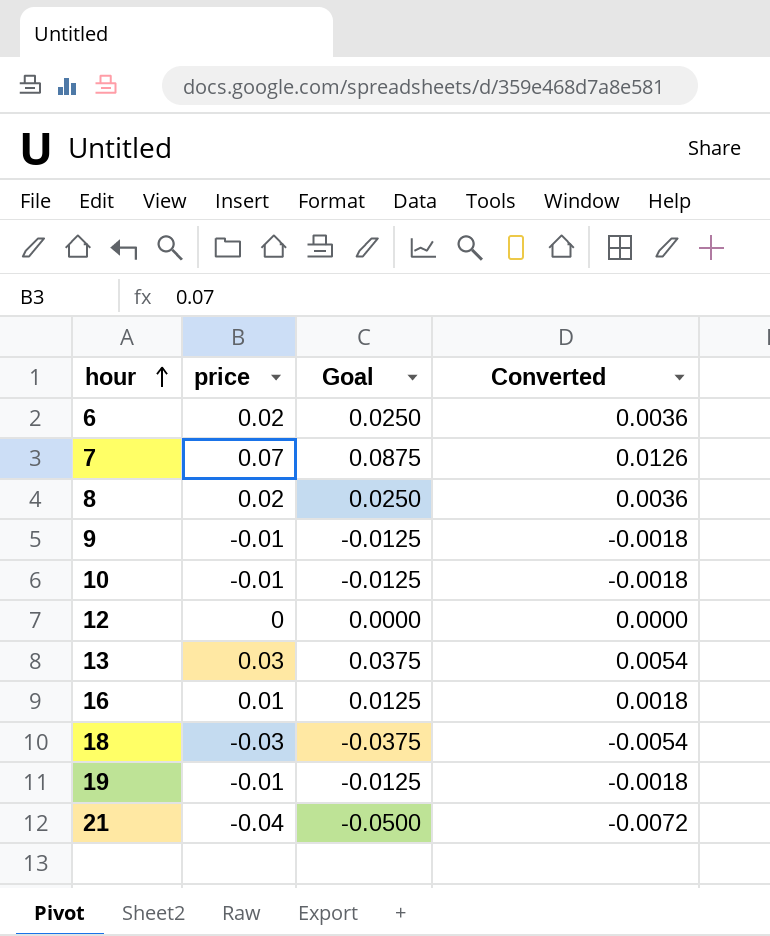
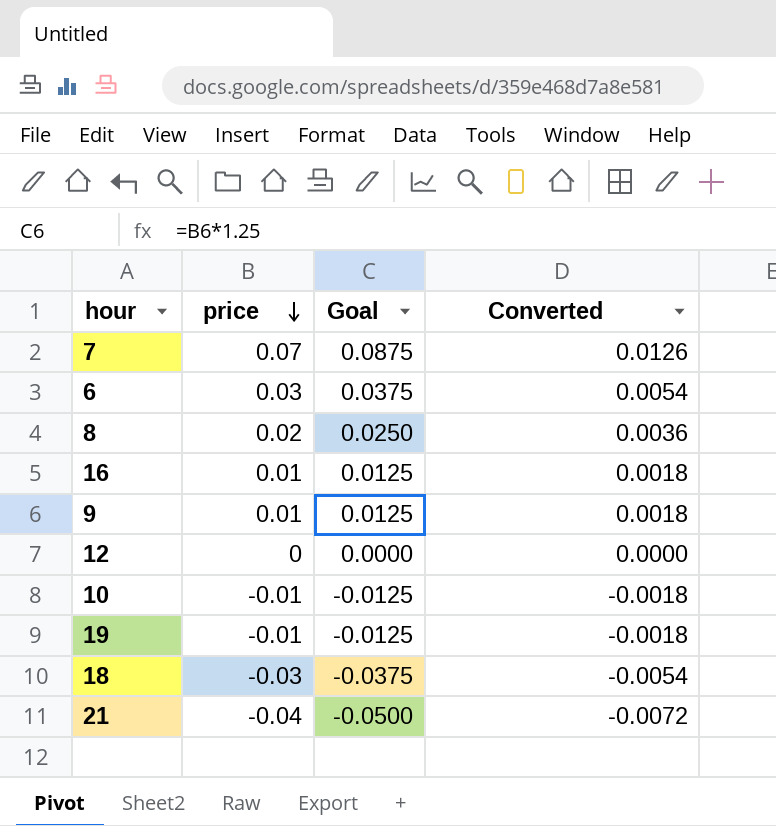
row order: hour ascending -> price descending
row 13: 0.03 | 0.0375 | 0.0054 -> none
6 | price: 0.02 -> 0.03
6 | Goal: 0.0250 -> 0.0375
6 | Converted: 0.0036 -> 0.0054
9 | price: -0.01 -> 0.01
9 | Goal: -0.0125 -> 0.0125
9 | Converted: -0.0018 -> 0.0018

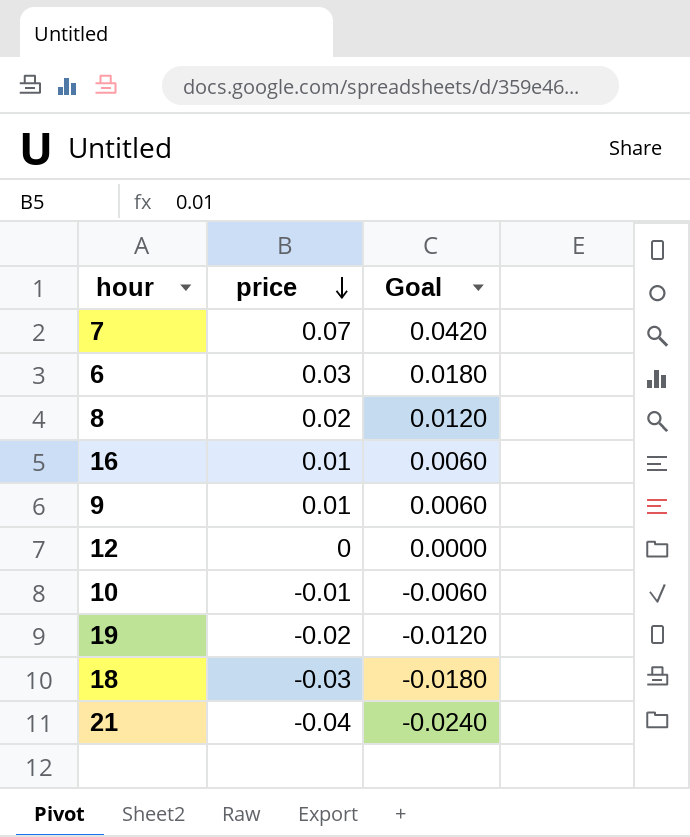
column Converted | formula: [price] * 0.18 -> none
column Goal | formula: [price] * 1.25 -> [price] * 0.6
19 | price: -0.01 -> -0.02

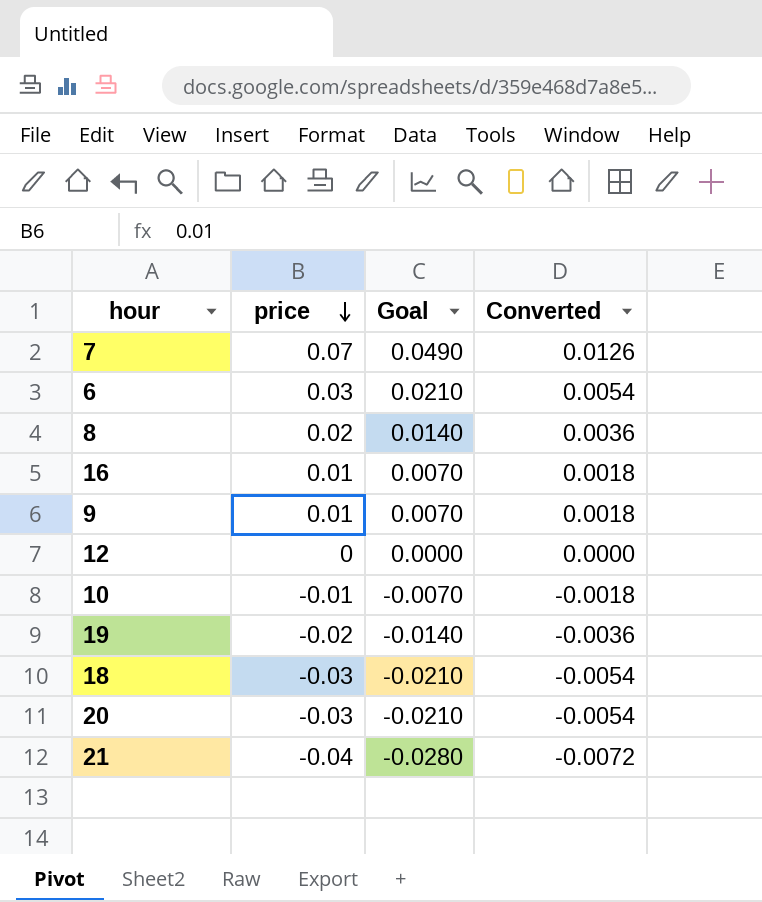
column Goal | formula: [price] * 0.6 -> [price] * 0.7
column Converted | formula: none -> [price] * 0.18
row 20: none -> -0.03 | -0.0210 | -0.0054

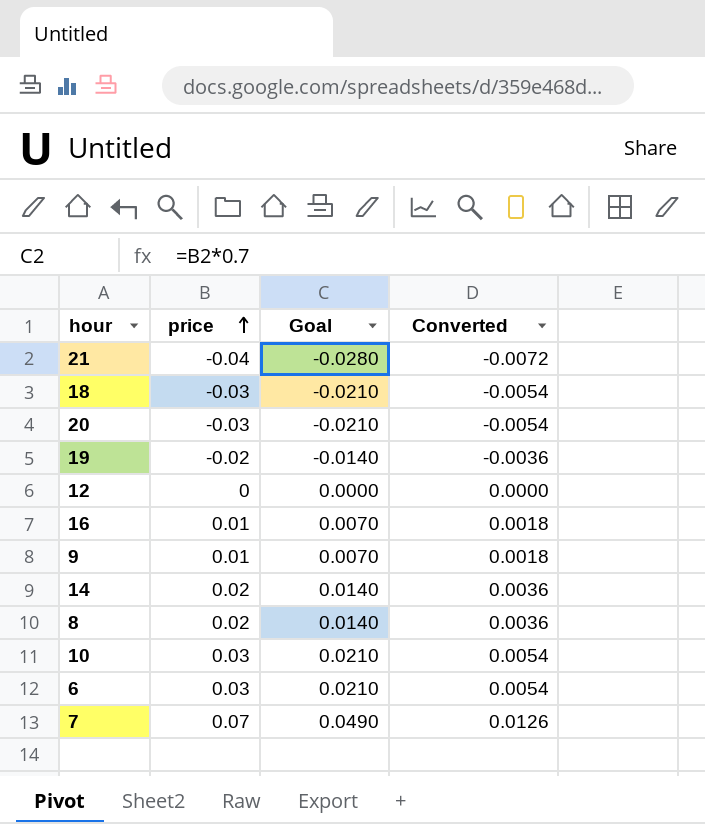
row order: price descending -> price ascending
row 14: none -> 0.02 | 0.0140 | 0.0036
10 | price: -0.01 -> 0.03
10 | Goal: -0.0070 -> 0.0210
10 | Converted: -0.0018 -> 0.0054

